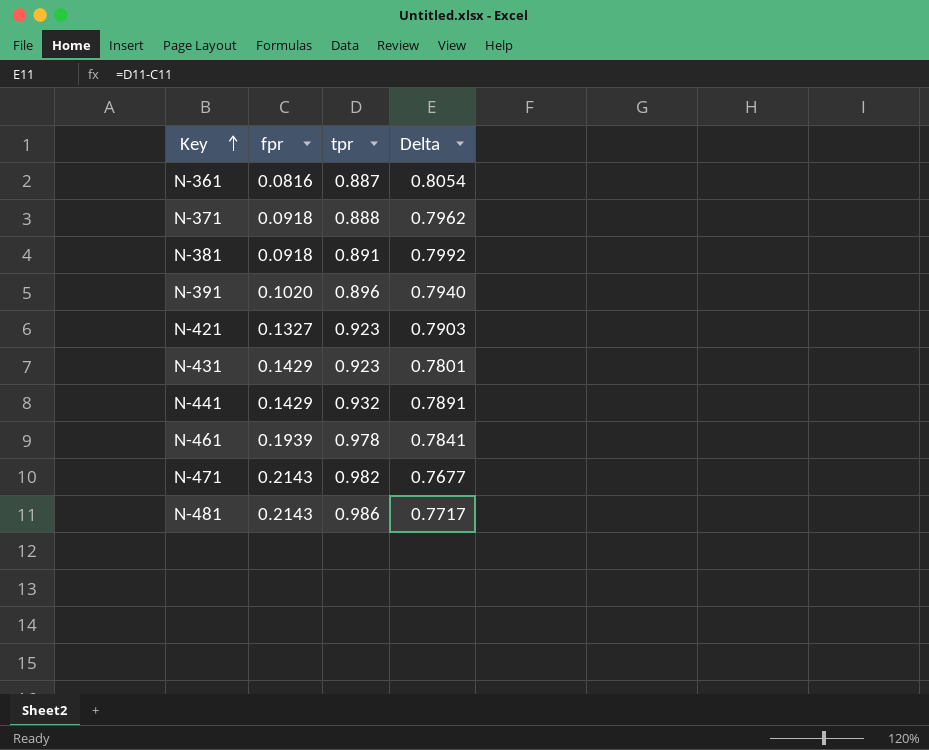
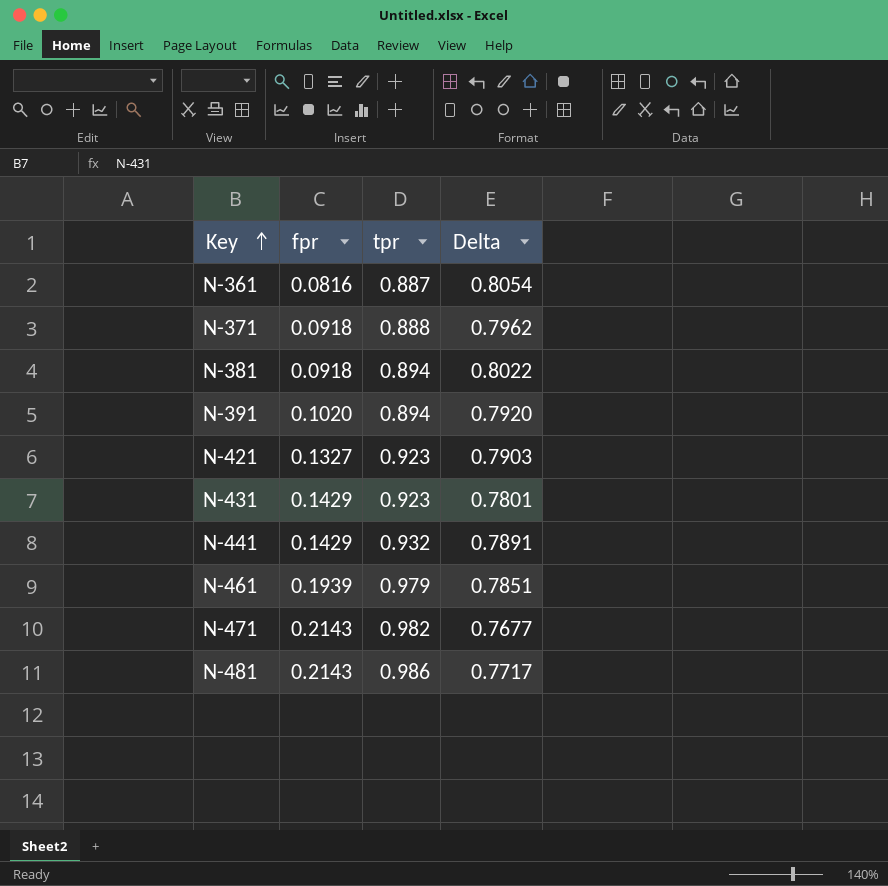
N-381 | tpr: 0.891 -> 0.894
N-381 | Delta: 0.7992 -> 0.8022
N-391 | tpr: 0.896 -> 0.894
N-391 | Delta: 0.7940 -> 0.7920
N-461 | tpr: 0.978 -> 0.979
N-461 | Delta: 0.7841 -> 0.7851

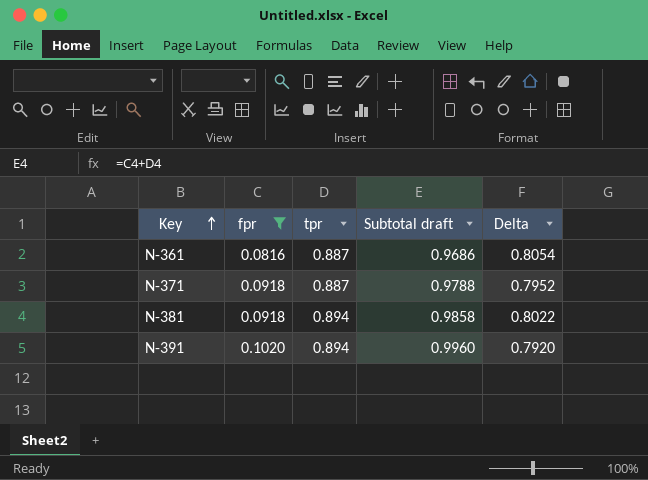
filter: none -> fpr <= 0.1020
column Subtotal draft | formula: none -> [fpr] + [tpr]
N-371 | tpr: 0.888 -> 0.887
N-371 | Delta: 0.7962 -> 0.7952

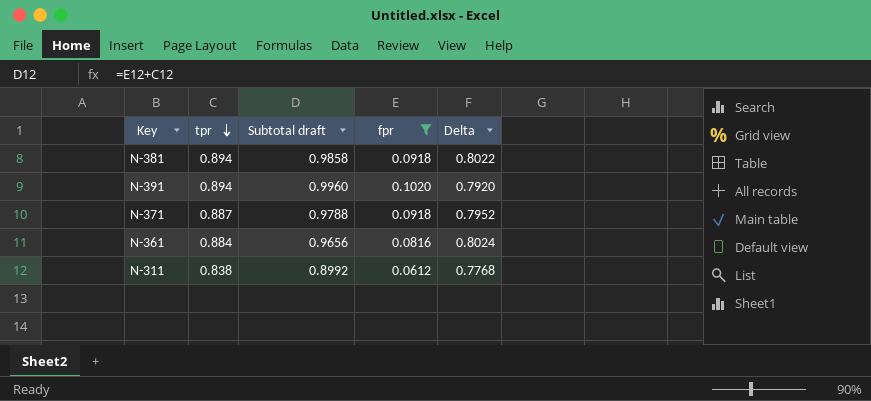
row order: Key ascending -> tpr descending
column fpr | position: 2 -> 4
N-361 | tpr: 0.887 -> 0.884
N-361 | Subtotal draft: 0.9686 -> 0.9656
N-361 | Delta: 0.8054 -> 0.8024
row N-311: none -> 0.838 | 0.8992 | 0.0612 | 0.7768

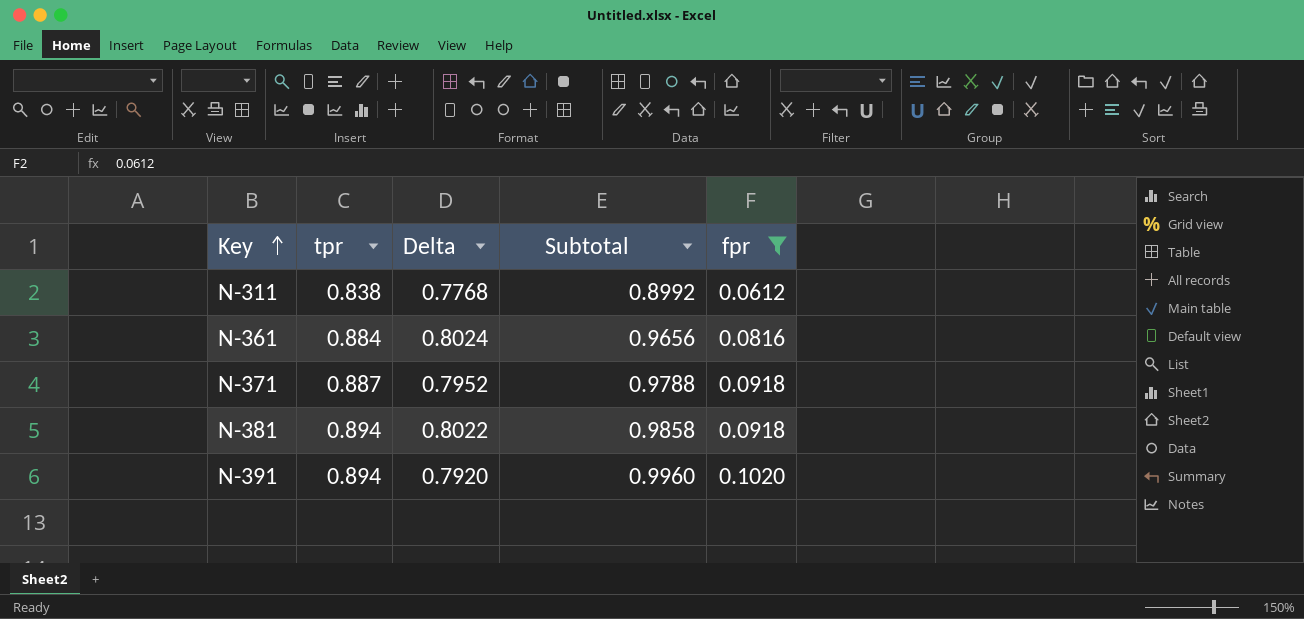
row order: tpr descending -> Key ascending
column Delta | position: 5 -> 3
column name: Subtotal draft -> Subtotal

